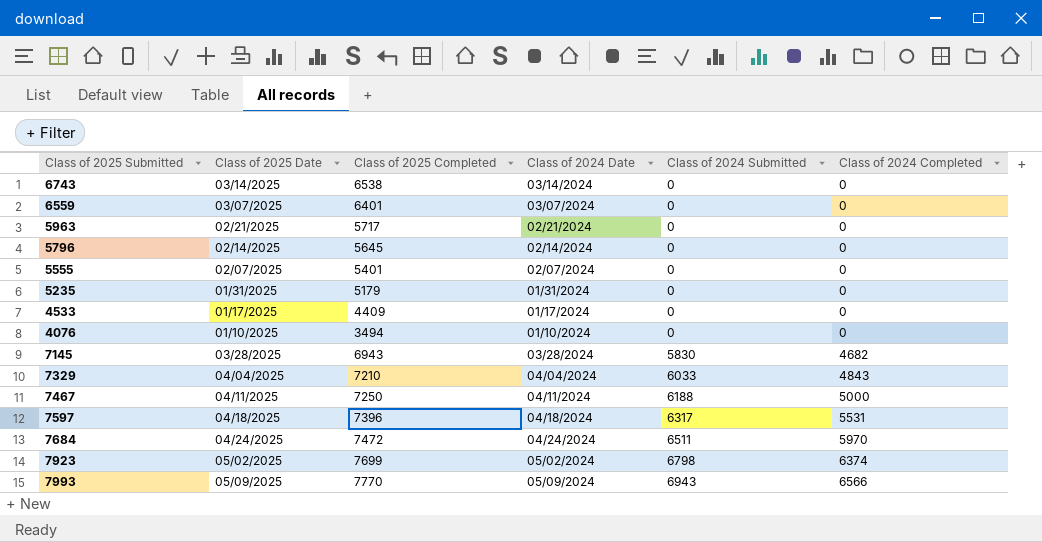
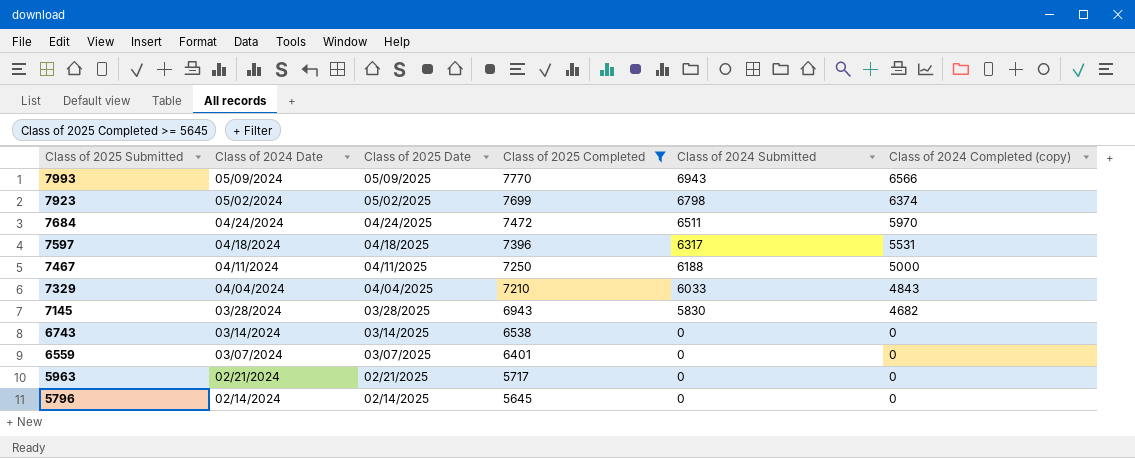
filter: none -> Class of 2025 Completed >= 5645
row order: Class of 2024 Submitted ascending -> Class of 2025 Submitted descending
column Class of 2024 Date | position: 4 -> 2
column name: Class of 2024 Completed -> Class of 2024 Completed (copy)

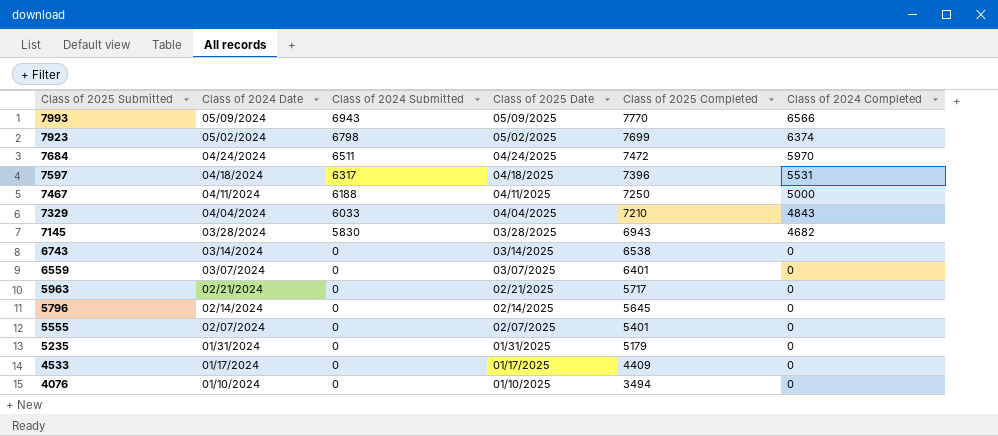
filter: Class of 2025 Completed >= 5645 -> none
column Class of 2024 Submitted | position: 5 -> 3
column name: Class of 2024 Completed (copy) -> Class of 2024 Completed

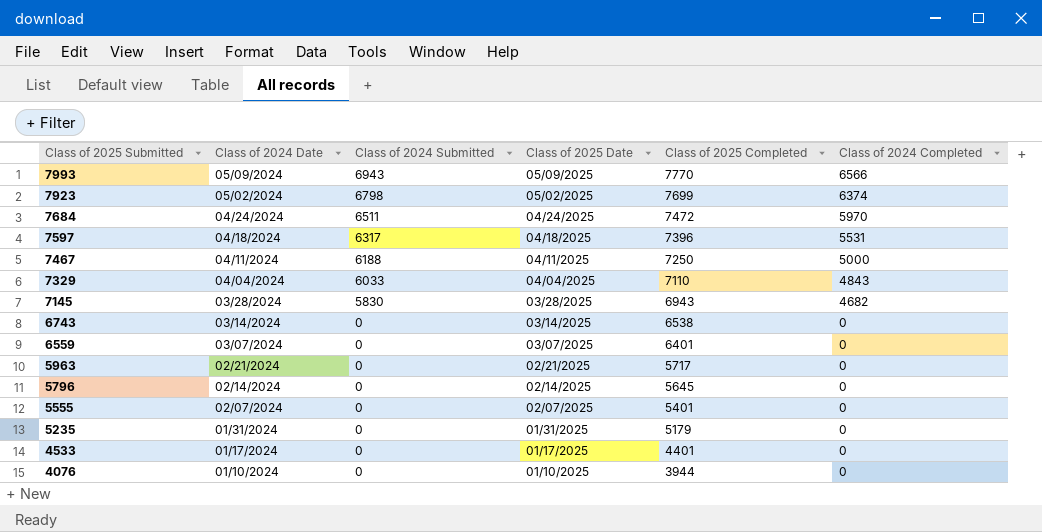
7329 | Class of 2025 Completed: 7210 -> 7110
4533 | Class of 2025 Completed: 4409 -> 4401
4076 | Class of 2025 Completed: 3494 -> 3944

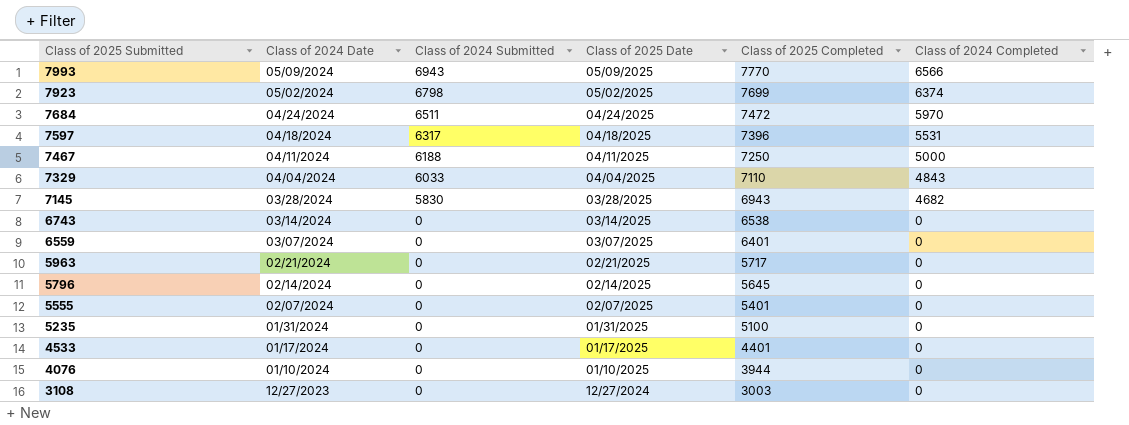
5235 | Class of 2025 Completed: 5179 -> 5100
row 3108: none -> 12/27/2023 | 0 | 12/27/2024 | 3003 | 0

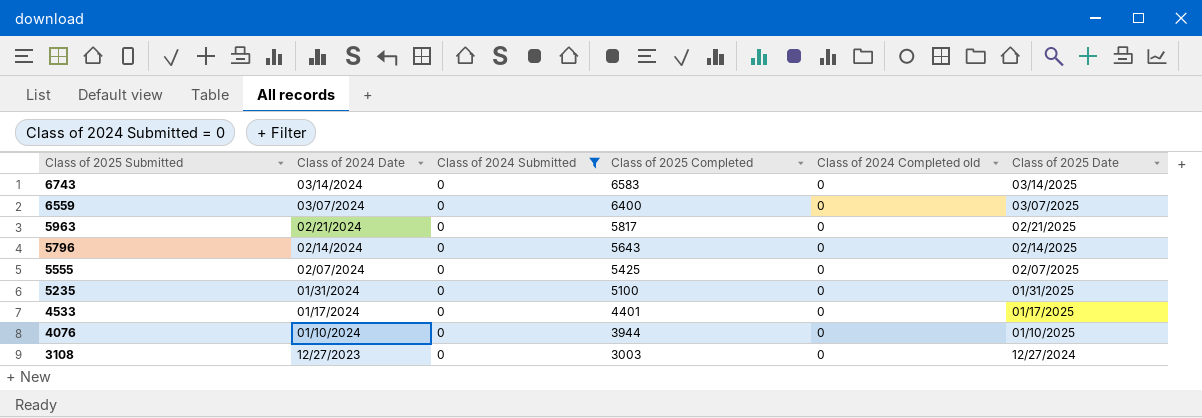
filter: none -> Class of 2024 Submitted = 0
column name: Class of 2024 Completed -> Class of 2024 Completed old
column Class of 2025 Date | position: 4 -> 6
6743 | Class of 2025 Completed: 6538 -> 6583
6559 | Class of 2025 Completed: 6401 -> 6400
5963 | Class of 2025 Completed: 5717 -> 5817
5796 | Class of 2025 Completed: 5645 -> 5643
5555 | Class of 2025 Completed: 5401 -> 5425

